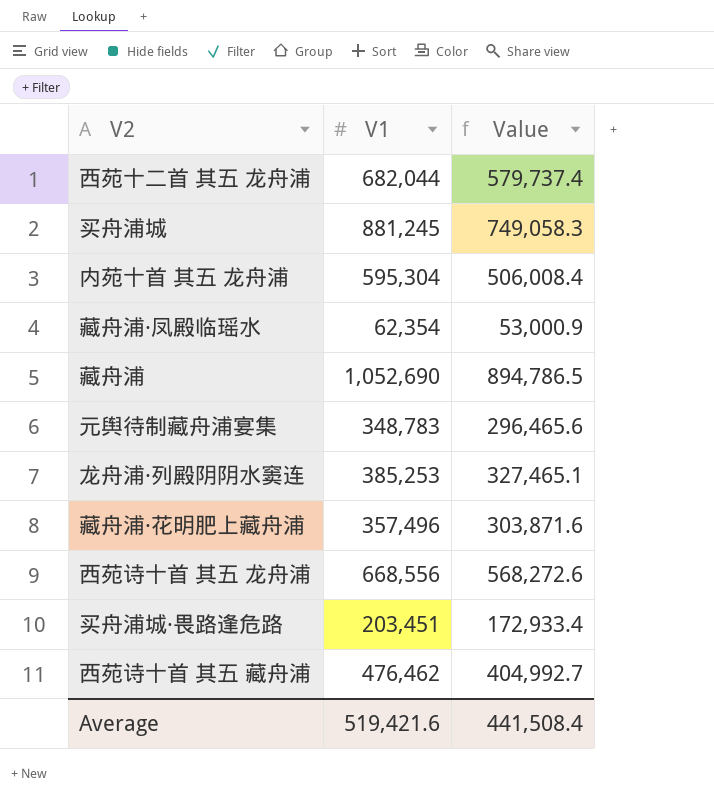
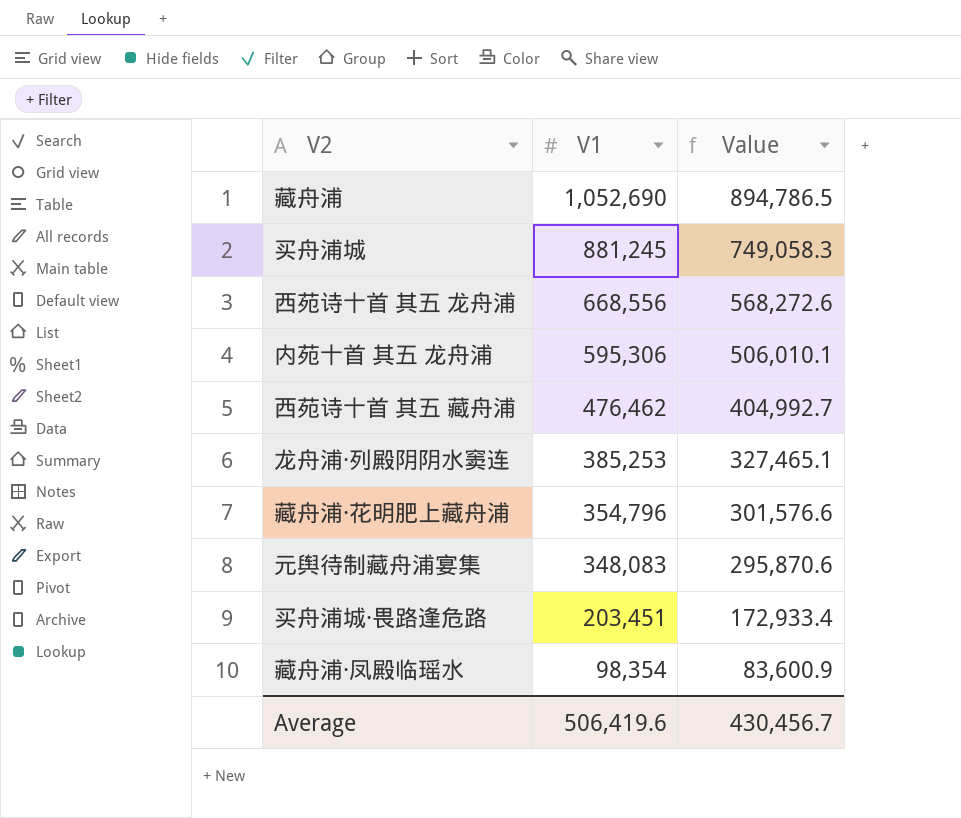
row order: none -> V1 descending
row 西苑十二首 其五 龙舟浦: 682,044 | 579,737.4 -> none
内苑十首 其五 龙舟浦 | V1: 595,304 -> 595,306
内苑十首 其五 龙舟浦 | Value: 506,008.4 -> 506,010.1
藏舟浦·花明肥上藏舟浦 | V1: 357,496 -> 354,796
藏舟浦·花明肥上藏舟浦 | Value: 303,871.6 -> 301,576.6
元舆待制藏舟浦宴集 | V1: 348,783 -> 348,083
元舆待制藏舟浦宴集 | Value: 296,465.6 -> 295,870.6
藏舟浦·凤殿临瑶水 | V1: 62,354 -> 98,354
藏舟浦·凤殿临瑶水 | Value: 53,000.9 -> 83,600.9
Average | V1: 519,421.6 -> 506,419.6
Average | Value: 441,508.4 -> 430,456.7

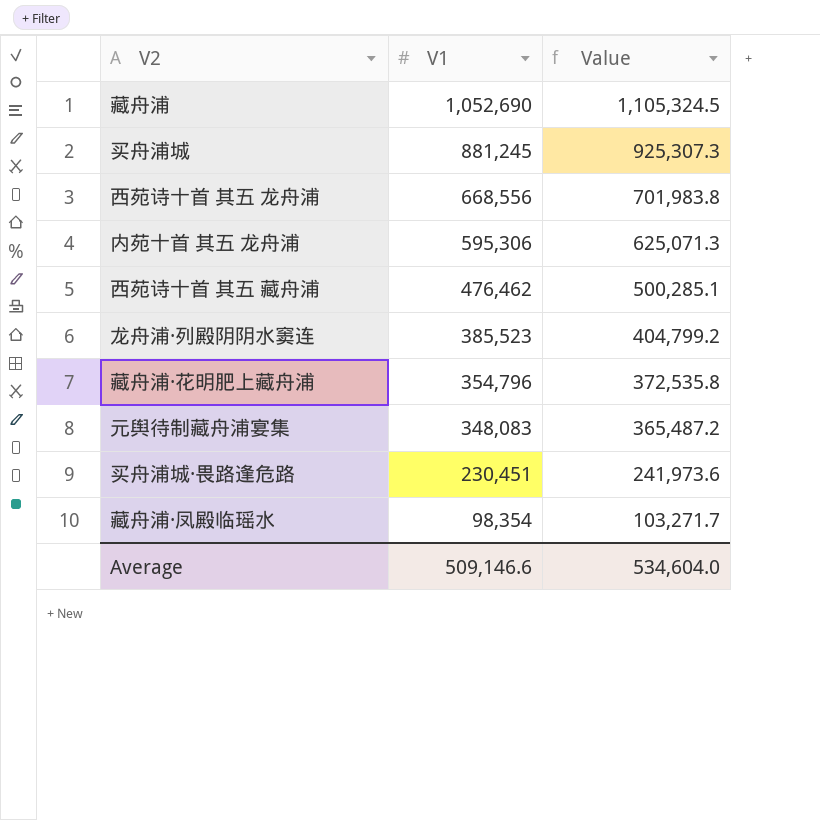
column Value | formula: [V1] * 0.85 -> [V1] * 1.05
龙舟浦·列殿阴阴水窦连 | V1: 385,253 -> 385,523
买舟浦城·畏路逢危路 | V1: 203,451 -> 230,451
Average | V1: 506,419.6 -> 509,146.6
Average | Value: 430,456.7 -> 534,604.0

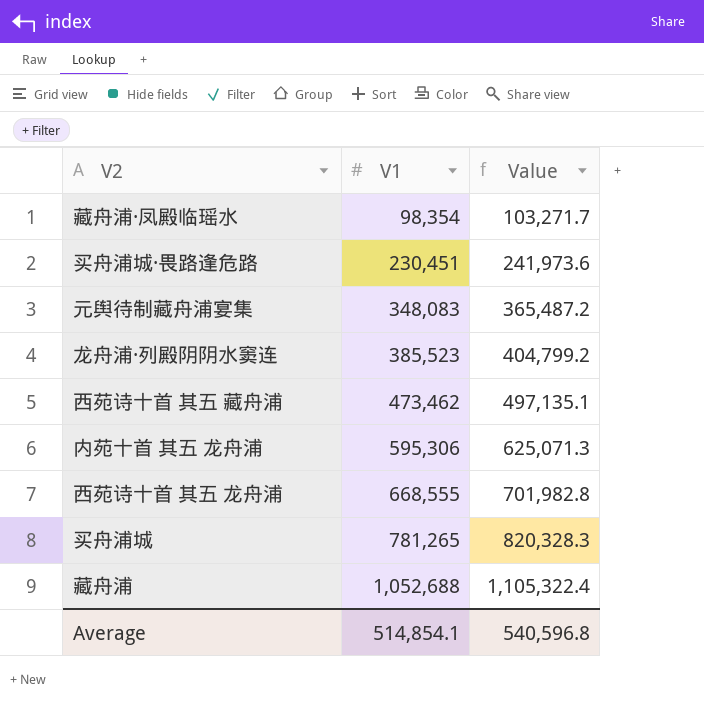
row order: V1 descending -> V1 ascending
row 藏舟浦·花明肥上藏舟浦: 354,796 | 372,535.8 -> none
西苑诗十首 其五 藏舟浦 | V1: 476,462 -> 473,462
西苑诗十首 其五 藏舟浦 | Value: 500,285.1 -> 497,135.1
西苑诗十首 其五 龙舟浦 | V1: 668,556 -> 668,555
西苑诗十首 其五 龙舟浦 | Value: 701,983.8 -> 701,982.8
买舟浦城 | V1: 881,245 -> 781,265
买舟浦城 | Value: 925,307.3 -> 820,328.3
藏舟浦 | V1: 1,052,690 -> 1,052,688
藏舟浦 | Value: 1,105,324.5 -> 1,105,322.4
Average | V1: 509,146.6 -> 514,854.1
Average | Value: 534,604.0 -> 540,596.8

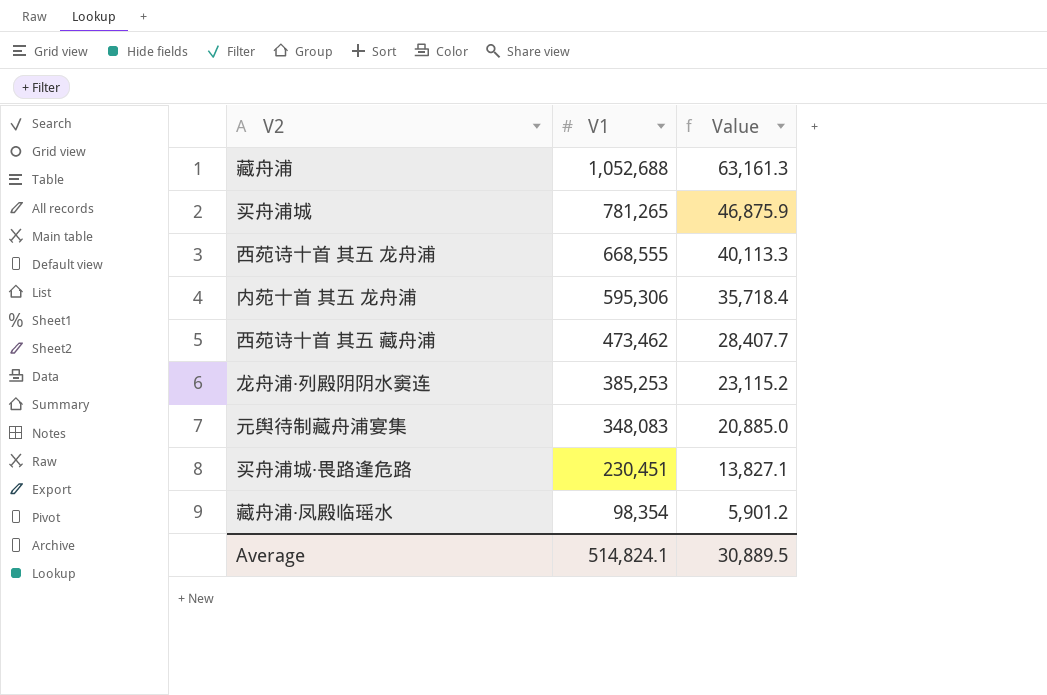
row order: V1 ascending -> V1 descending
column Value | formula: [V1] * 1.05 -> [V1] * 0.06
龙舟浦·列殿阴阴水窦连 | V1: 385,523 -> 385,253
Average | V1: 514,854.1 -> 514,824.1
Average | Value: 540,596.8 -> 30,889.5

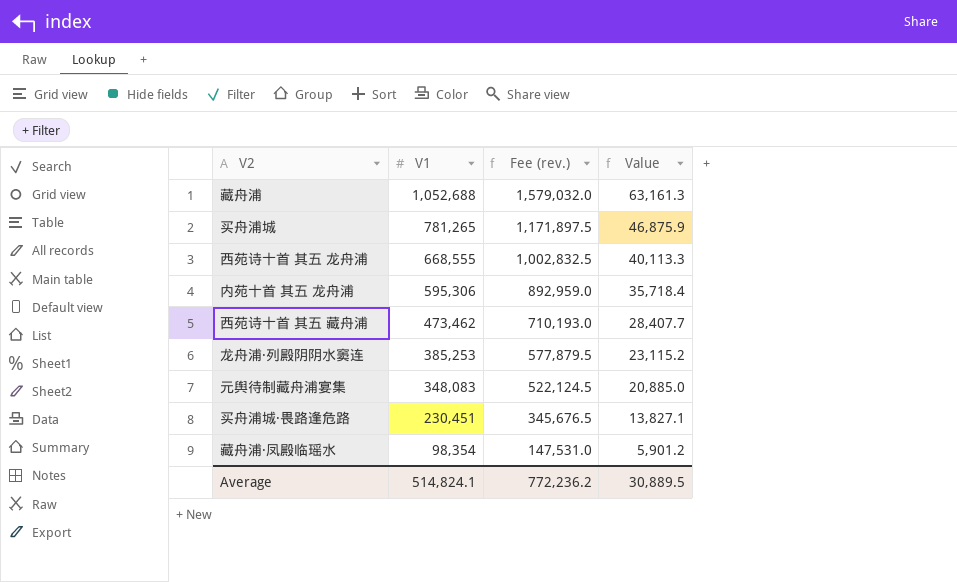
column Fee (rev.) | formula: none -> [V1] * 1.5

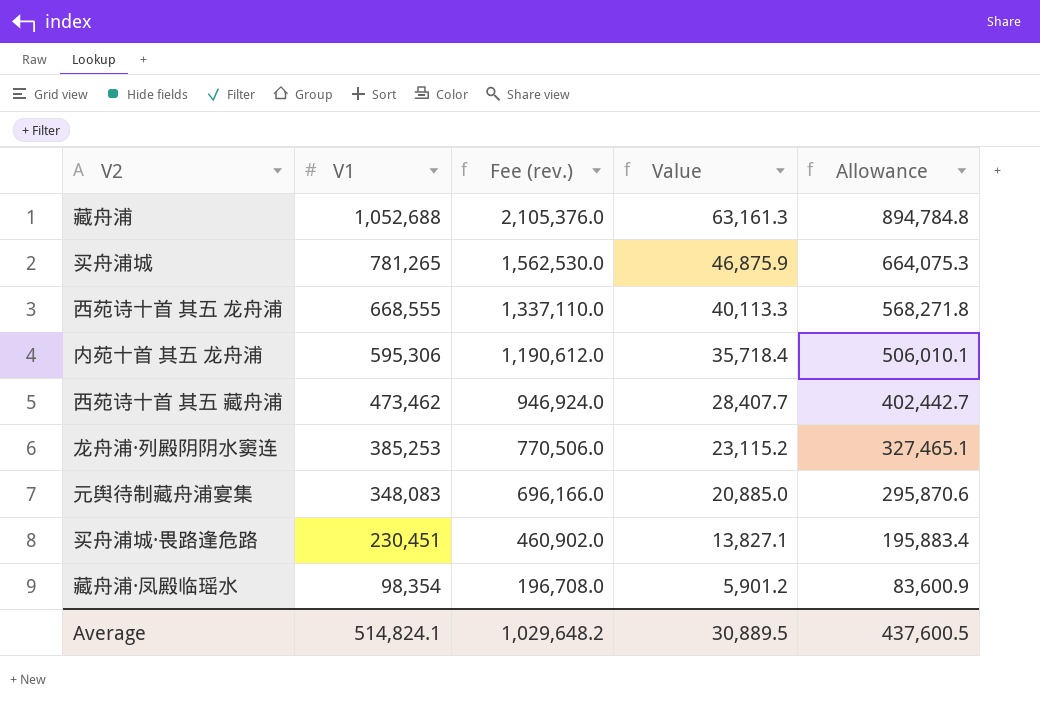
column Fee (rev.) | formula: [V1] * 1.5 -> [V1] * 2
column Allowance | formula: none -> [V1] * 0.85
Average | Fee (rev.): 772,236.2 -> 1,029,648.2

